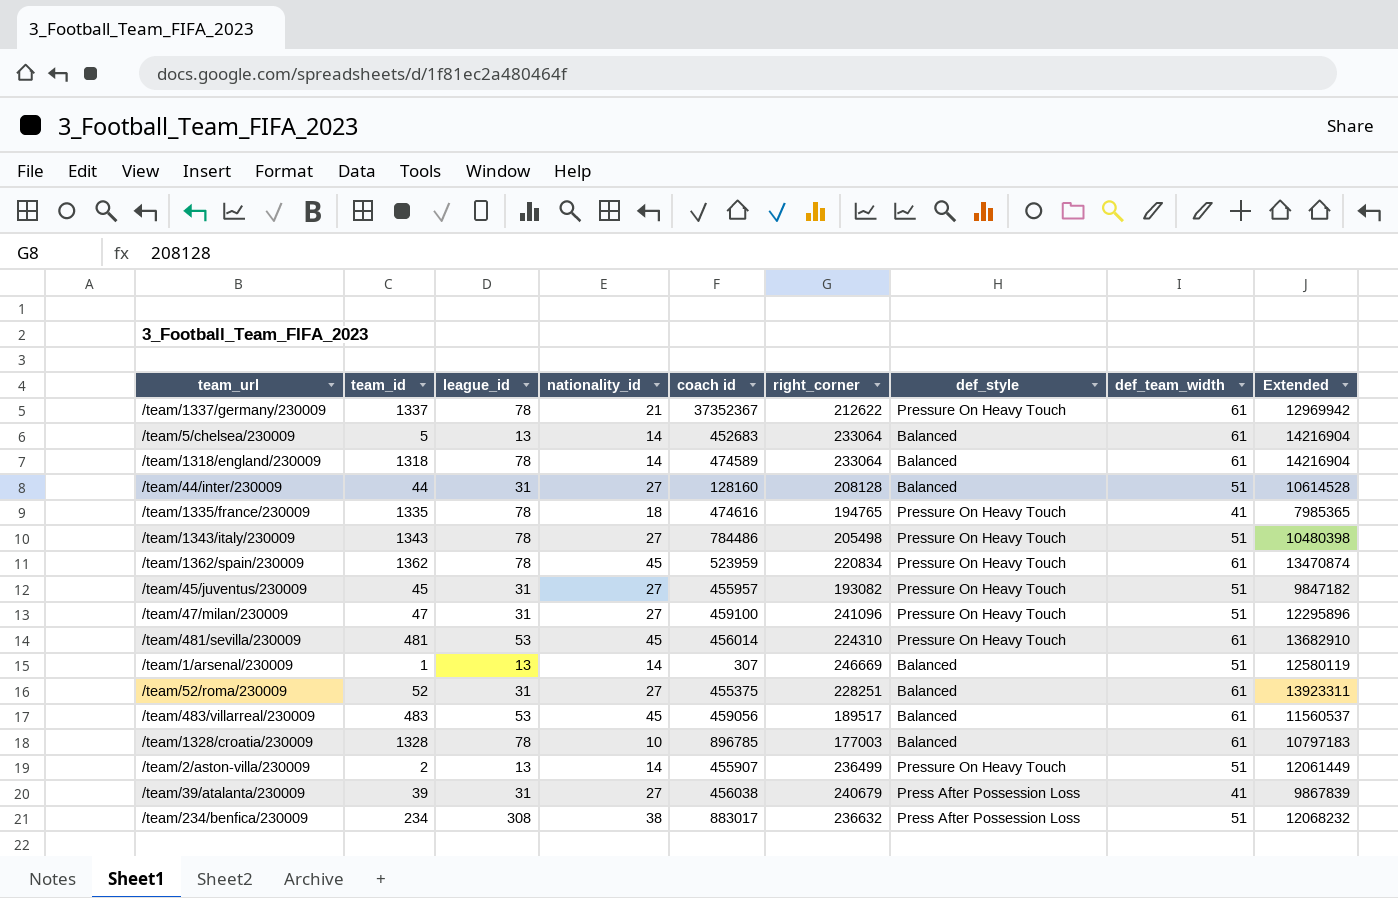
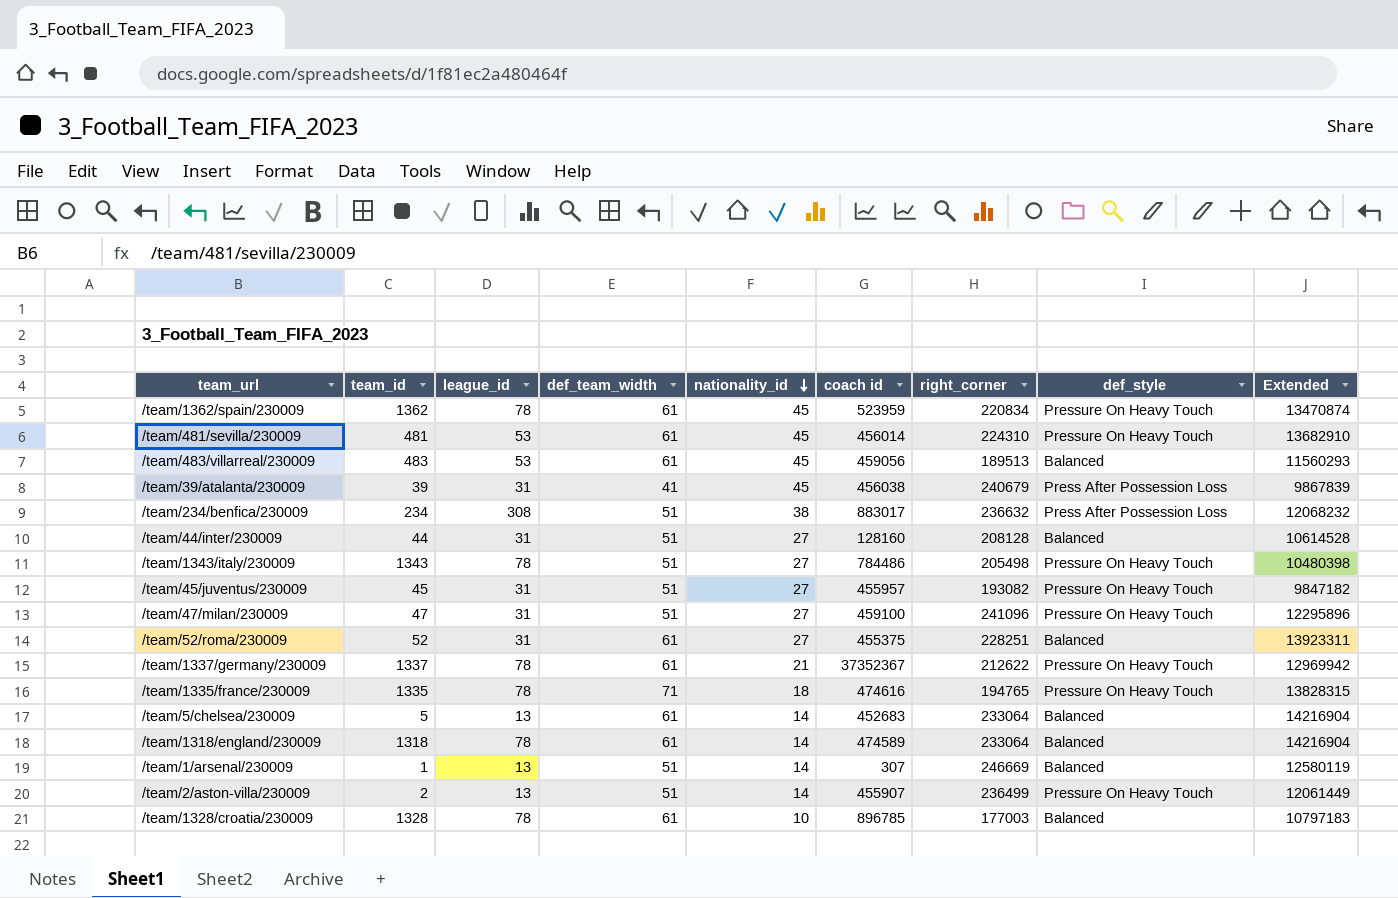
row order: none -> nationality_id descending
column def_team_width | position: 8 -> 4
/team/483/villarreal/230009 | right_corner: 189517 -> 189513
/team/483/villarreal/230009 | Extended: 11560537 -> 11560293
/team/39/atalanta/230009 | nationality_id: 27 -> 45
/team/1335/france/230009 | def_team_width: 41 -> 71
/team/1335/france/230009 | Extended: 7985365 -> 13828315

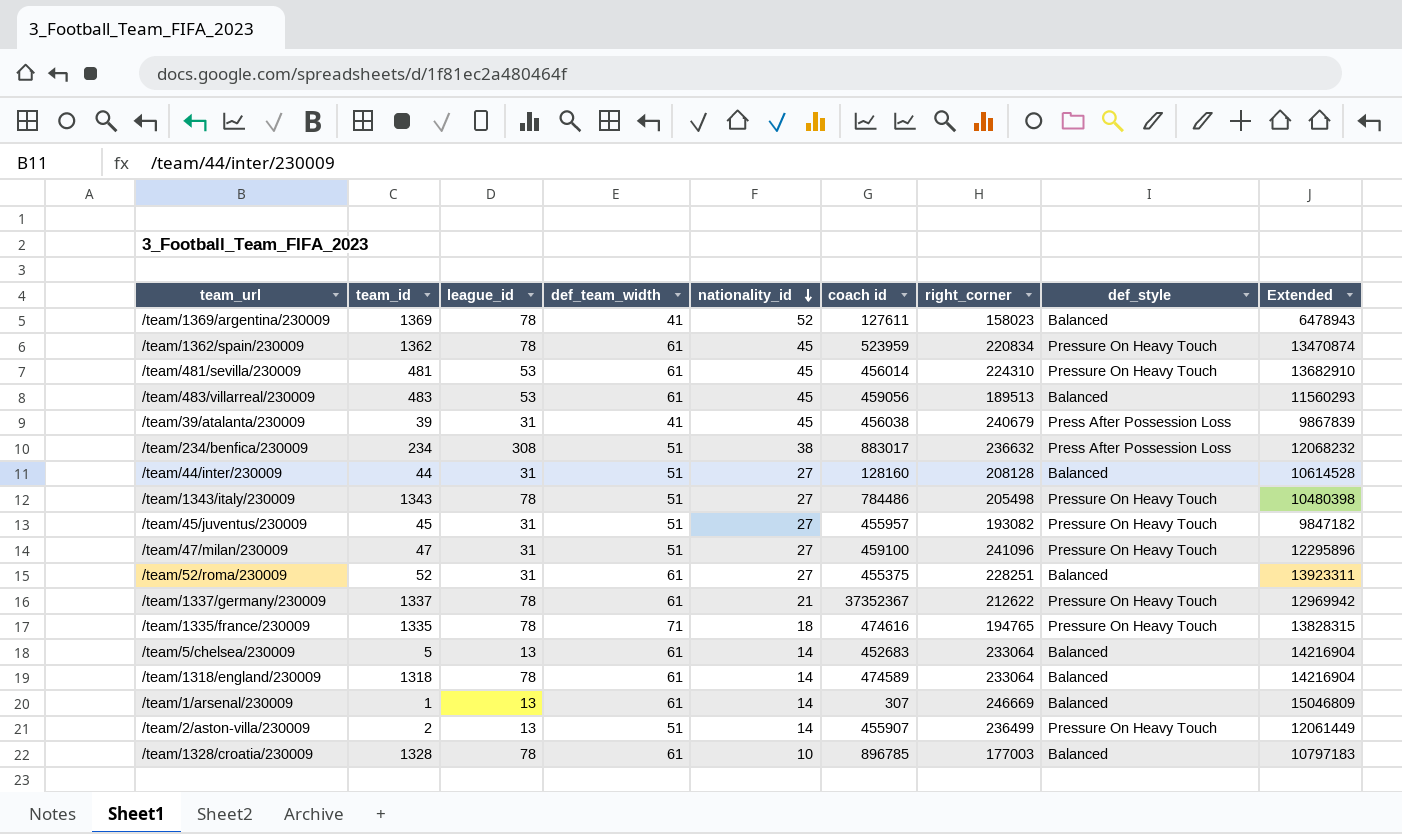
row /team/1369/argentina/230009: none -> 1369 | 78 | 41 | 52 | 127611 | 158023 | Balanced | 6478943
/team/1/arsenal/230009 | def_team_width: 51 -> 61
/team/1/arsenal/230009 | Extended: 12580119 -> 15046809

